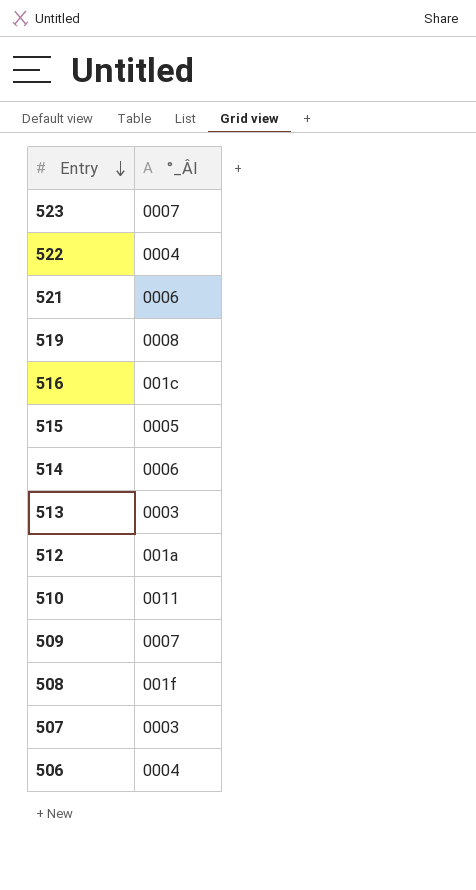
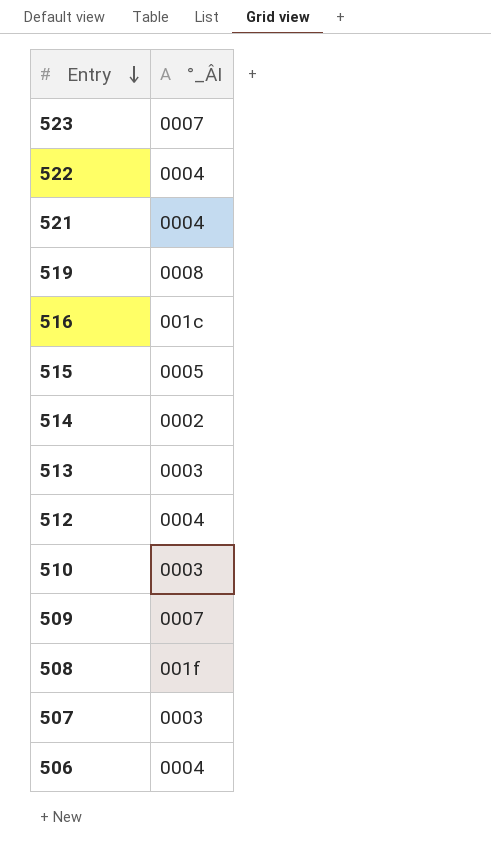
521 | °_ÂI: 0006 -> 0004
514 | °_ÂI: 0006 -> 0002
512 | °_ÂI: 001a -> 0004
510 | °_ÂI: 0011 -> 0003

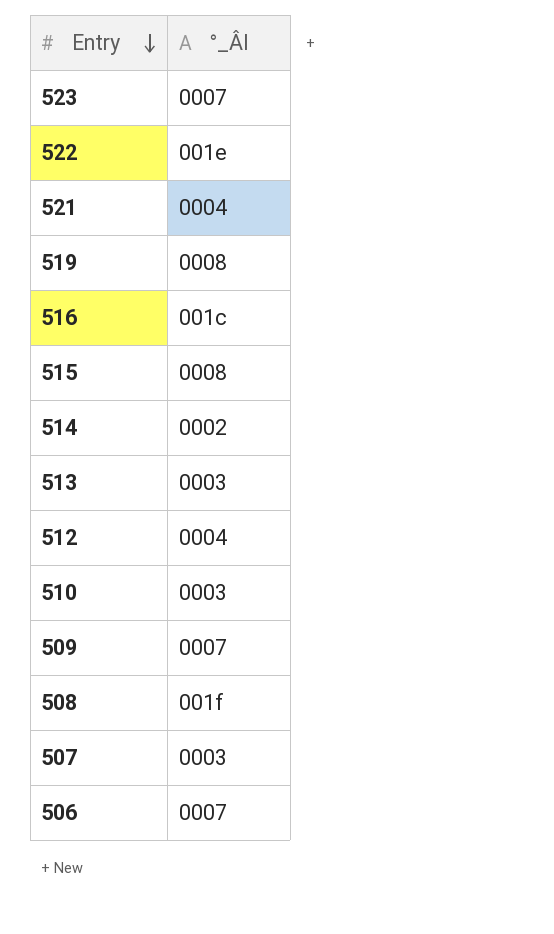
522 | °_ÂI: 0004 -> 001e
515 | °_ÂI: 0005 -> 0008
506 | °_ÂI: 0004 -> 0007

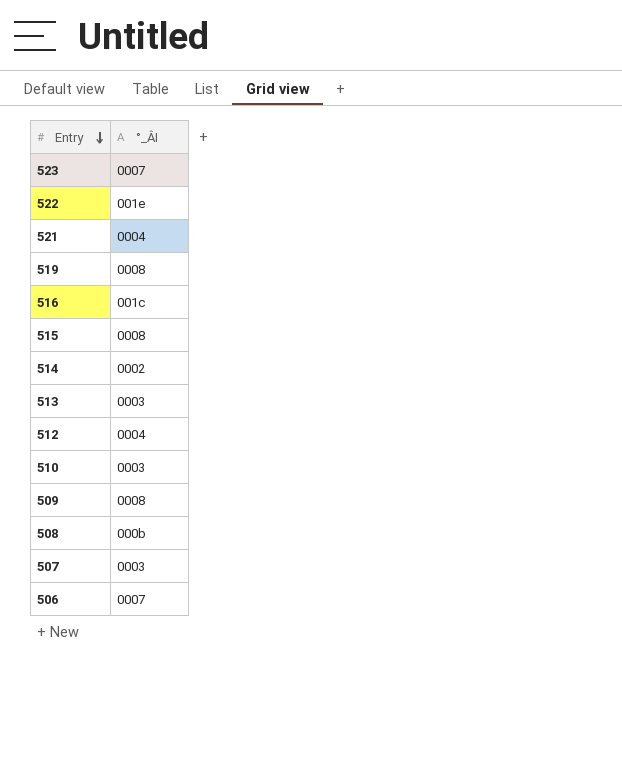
509 | °_ÂI: 0007 -> 0008
508 | °_ÂI: 001f -> 000b

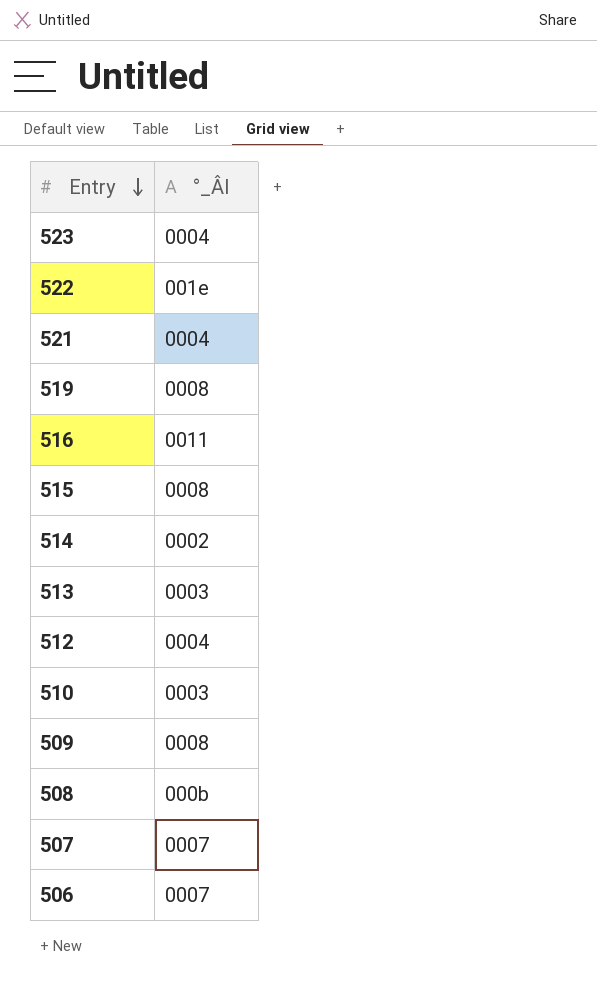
523 | °_ÂI: 0007 -> 0004
516 | °_ÂI: 001c -> 0011
507 | °_ÂI: 0003 -> 0007

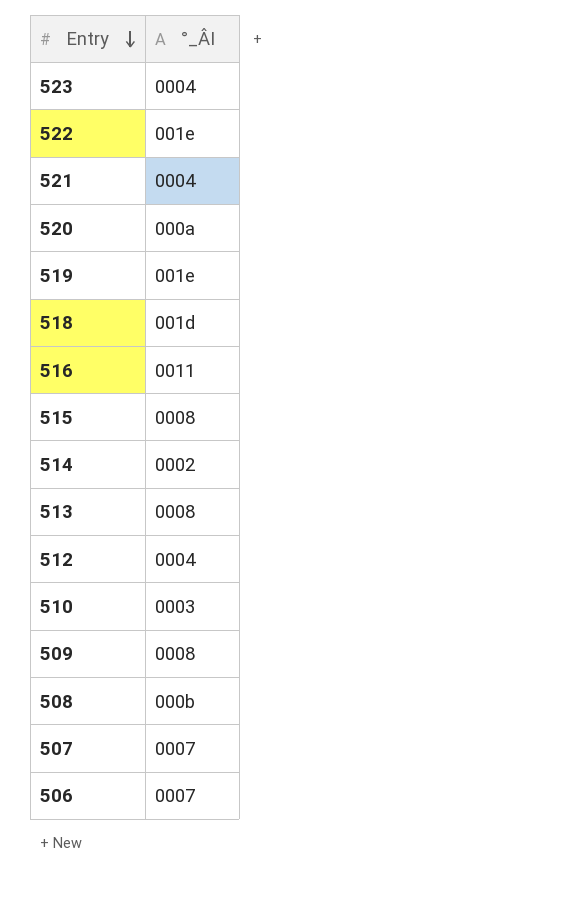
row 520: none -> 000a
519 | °_ÂI: 0008 -> 001e
row 518: none -> 001d
513 | °_ÂI: 0003 -> 0008

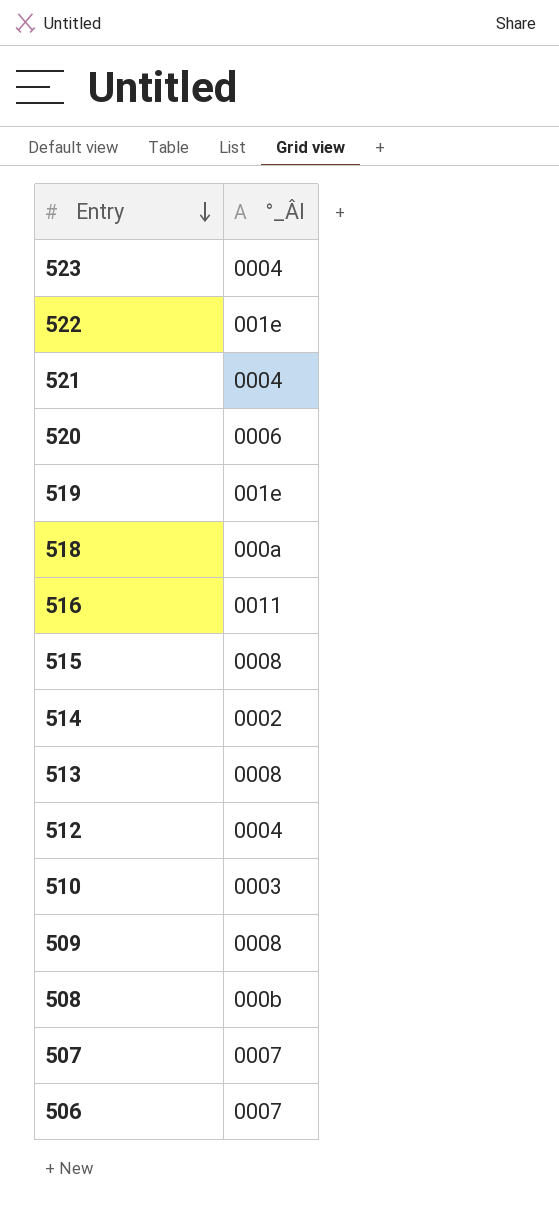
520 | °_ÂI: 000a -> 0006
518 | °_ÂI: 001d -> 000a

